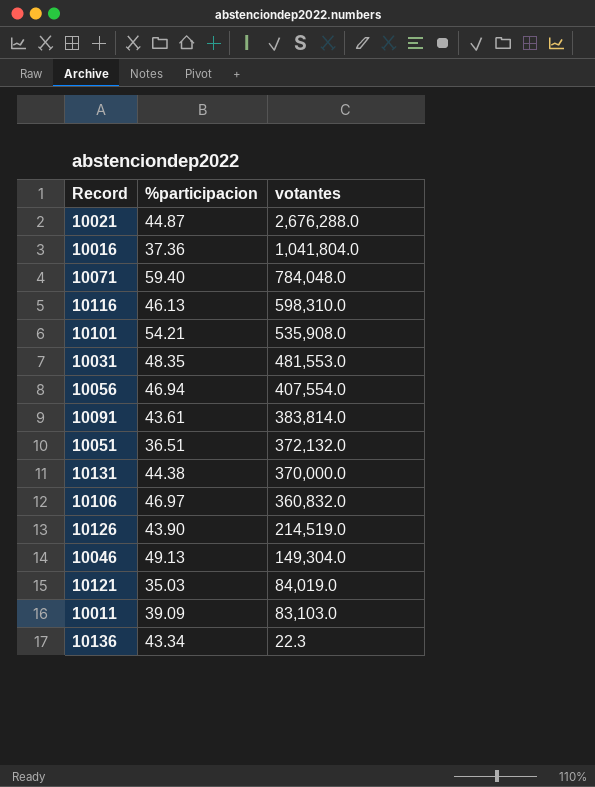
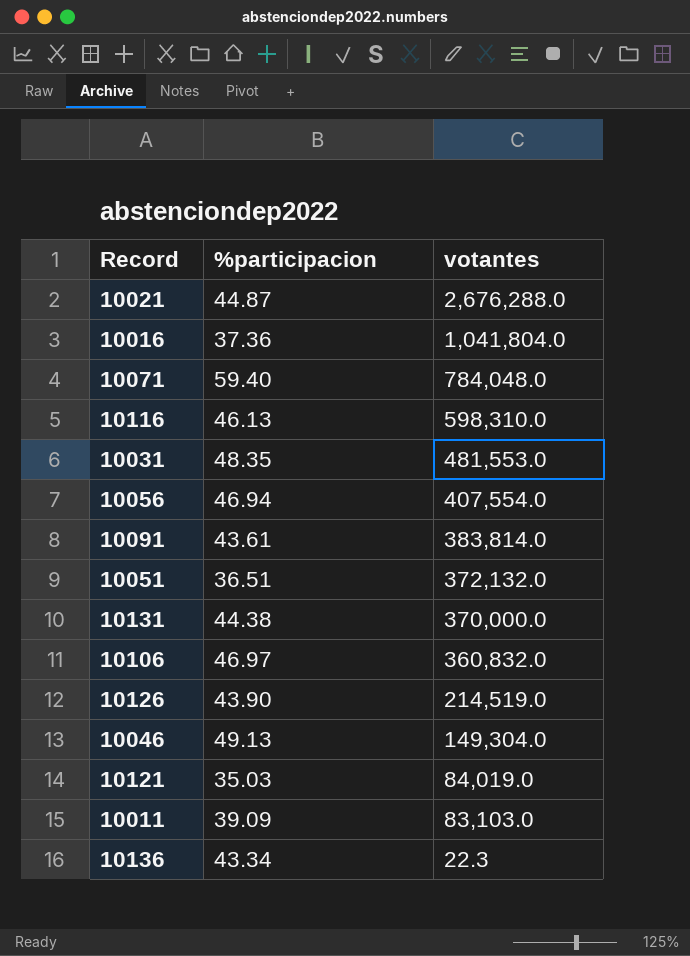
row 10101: 54.21 | 535,908.0 -> none

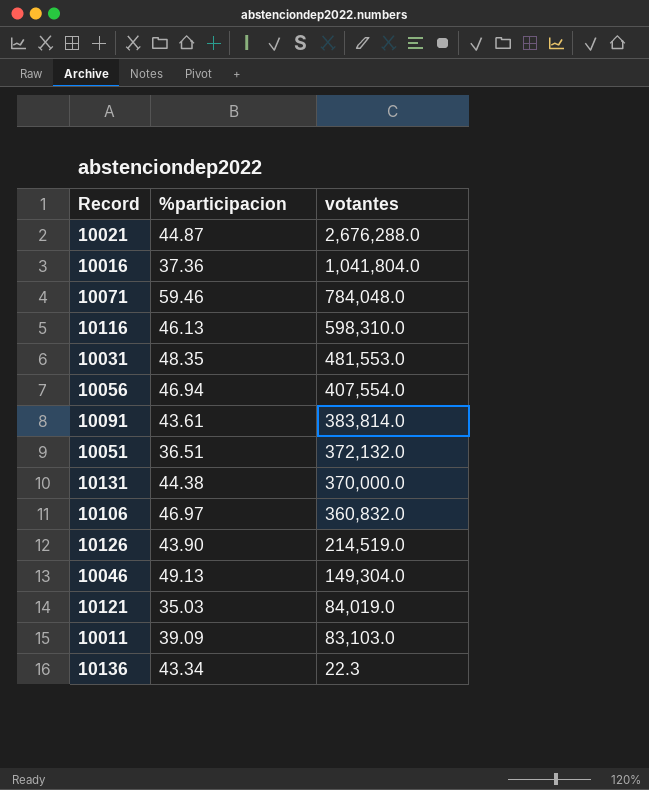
10071 | %participacion: 59.40 -> 59.46

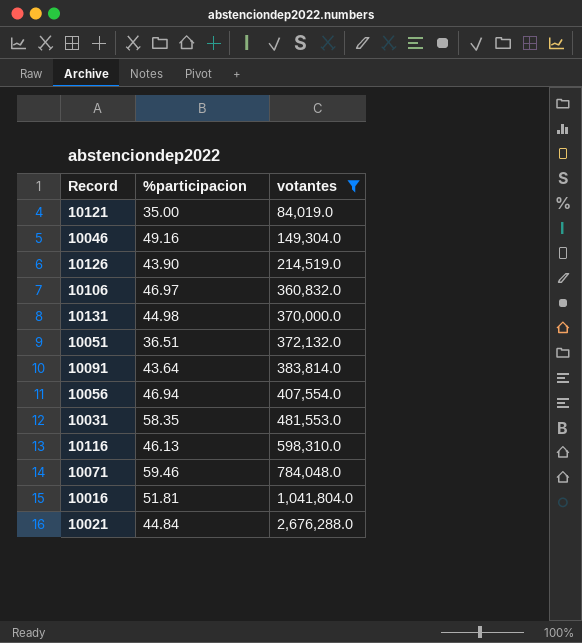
filter: none -> votantes >= 84,019.0
row order: votantes descending -> votantes ascending
10121 | %participacion: 35.03 -> 35.00
10046 | %participacion: 49.13 -> 49.16
10131 | %participacion: 44.38 -> 44.98
10091 | %participacion: 43.61 -> 43.64
10031 | %participacion: 48.35 -> 58.35
10016 | %participacion: 37.36 -> 51.81
10021 | %participacion: 44.87 -> 44.84

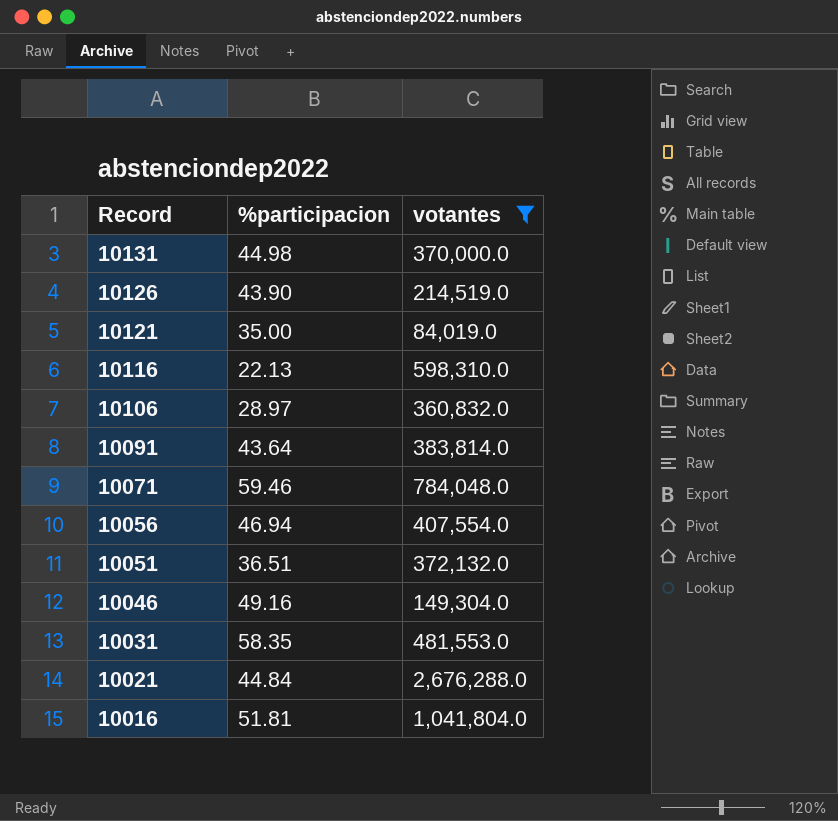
row order: votantes ascending -> Record descending
10116 | %participacion: 46.13 -> 22.13
10106 | %participacion: 46.97 -> 28.97

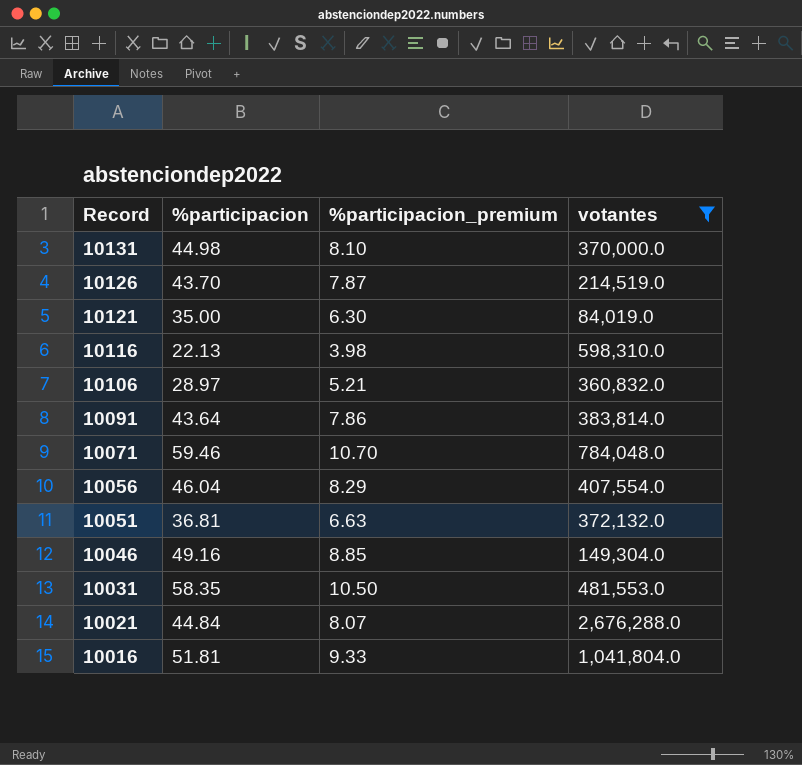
column %participacion_premium | formula: none -> [%participacion] * 0.18
10126 | %participacion: 43.90 -> 43.70
10056 | %participacion: 46.94 -> 46.04
10051 | %participacion: 36.51 -> 36.81

